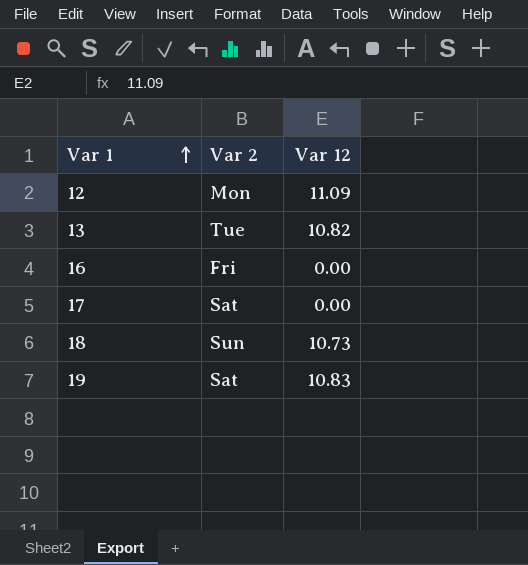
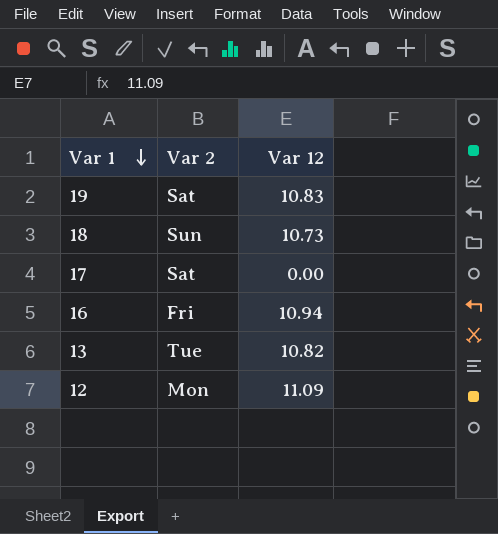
row order: Var 1 ascending -> Var 1 descending
16 | Var 12: 0.00 -> 10.94

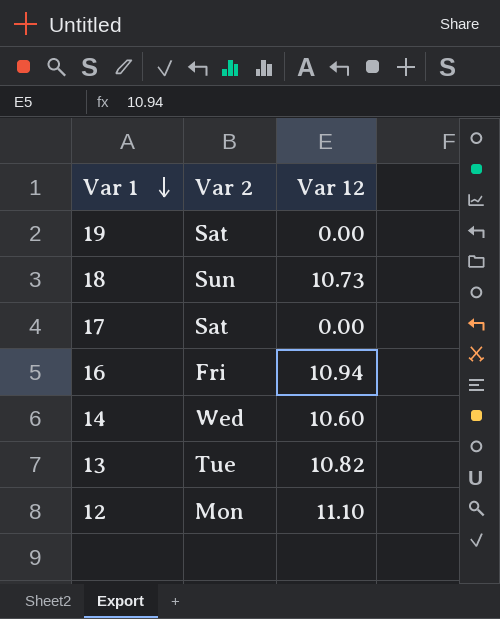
19 | Var 12: 10.83 -> 0.00
row 14: none -> Wed | 10.60
12 | Var 12: 11.09 -> 11.10

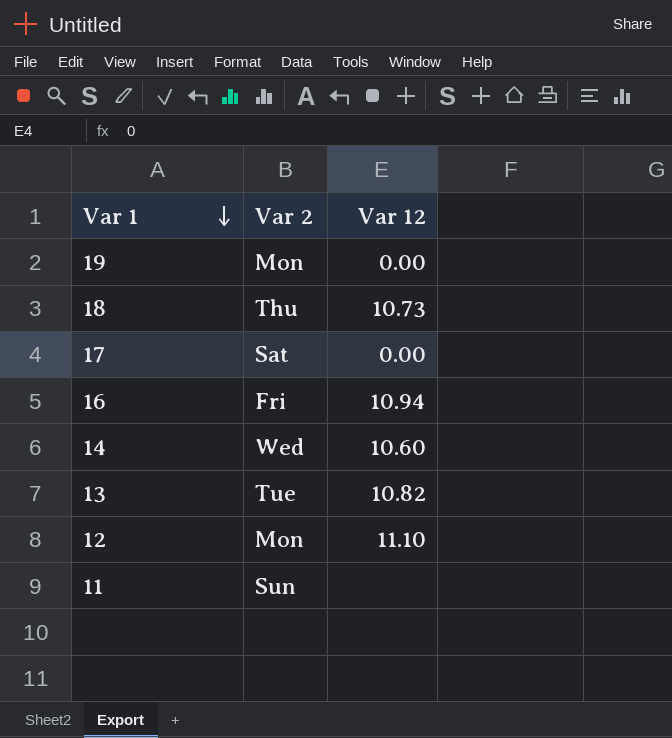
19 | Var 2: Sat -> Mon
18 | Var 2: Sun -> Thu
row 11: none -> Sun | none

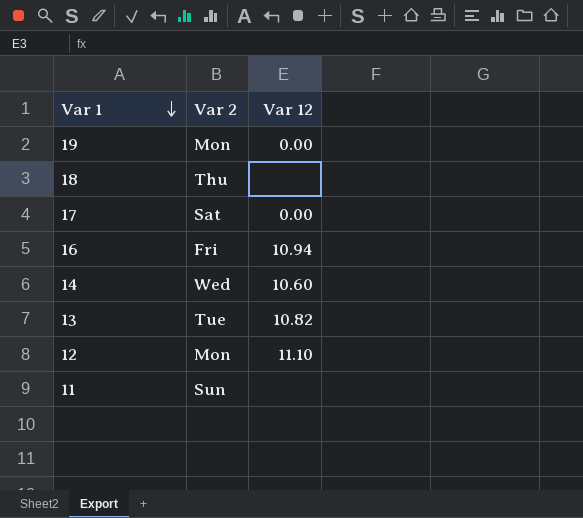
18 | Var 12: 10.73 -> none

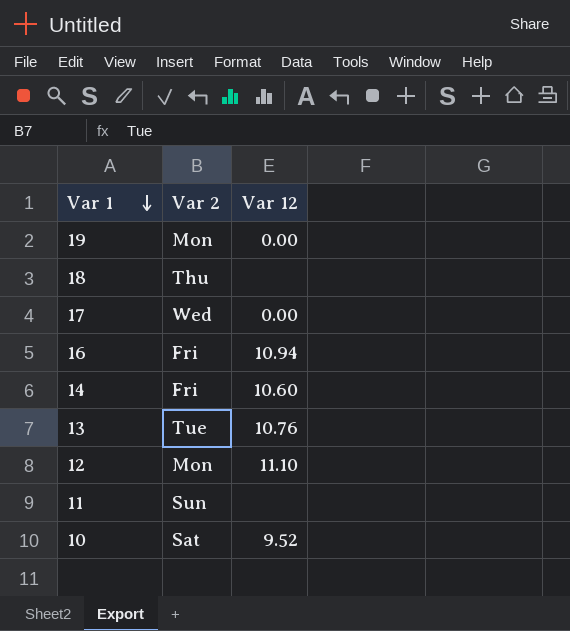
17 | Var 2: Sat -> Wed
14 | Var 2: Wed -> Fri
13 | Var 12: 10.82 -> 10.76
row 10: none -> Sat | 9.52

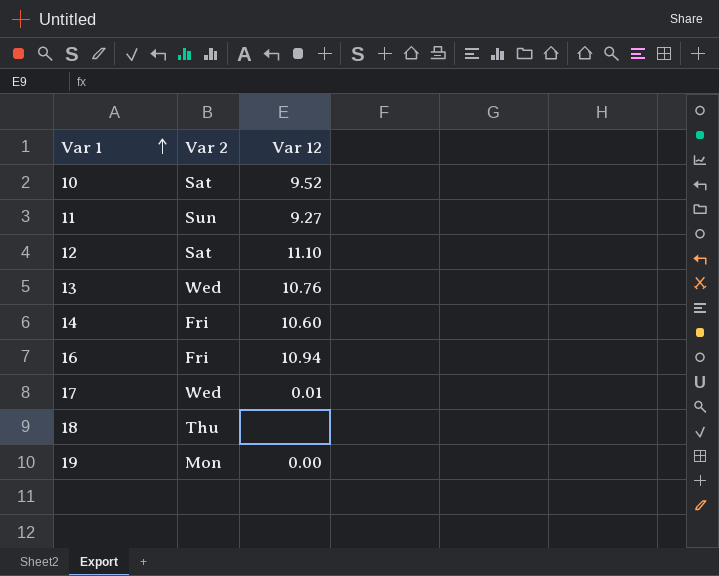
row order: Var 1 descending -> Var 1 ascending
11 | Var 12: none -> 9.27
12 | Var 2: Mon -> Sat
13 | Var 2: Tue -> Wed
17 | Var 12: 0.00 -> 0.01

